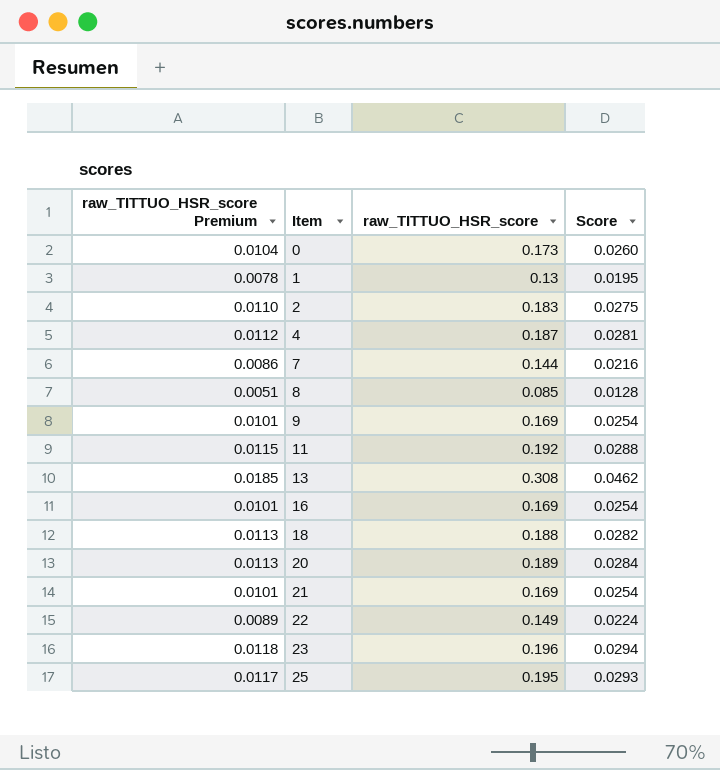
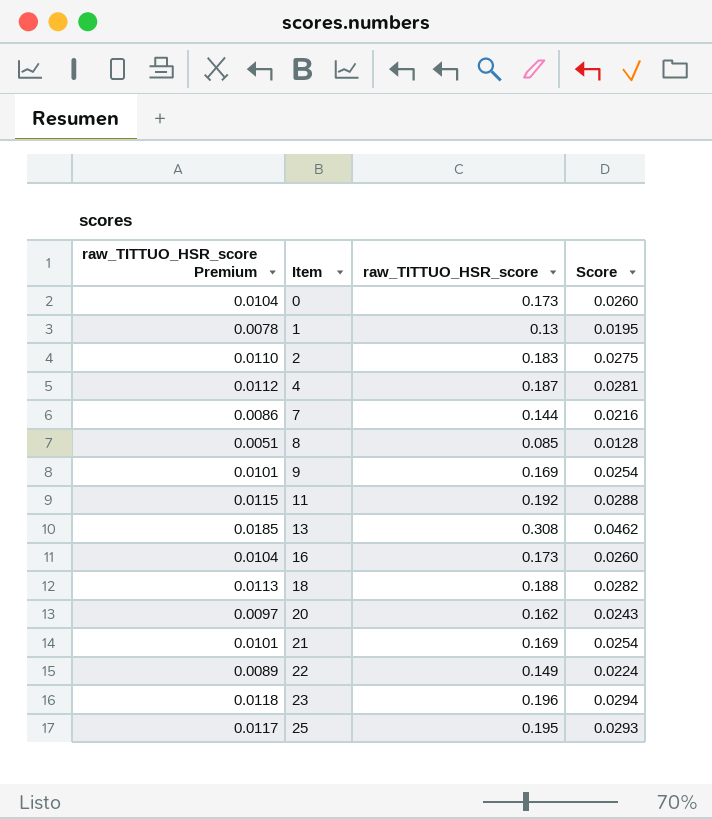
16 | raw_TITTUO_HSR_score Premium: 0.0101 -> 0.0104
16 | raw_TITTUO_HSR_score: 0.169 -> 0.173
16 | Score: 0.0254 -> 0.0260
20 | raw_TITTUO_HSR_score Premium: 0.0113 -> 0.0097
20 | raw_TITTUO_HSR_score: 0.189 -> 0.162
20 | Score: 0.0284 -> 0.0243

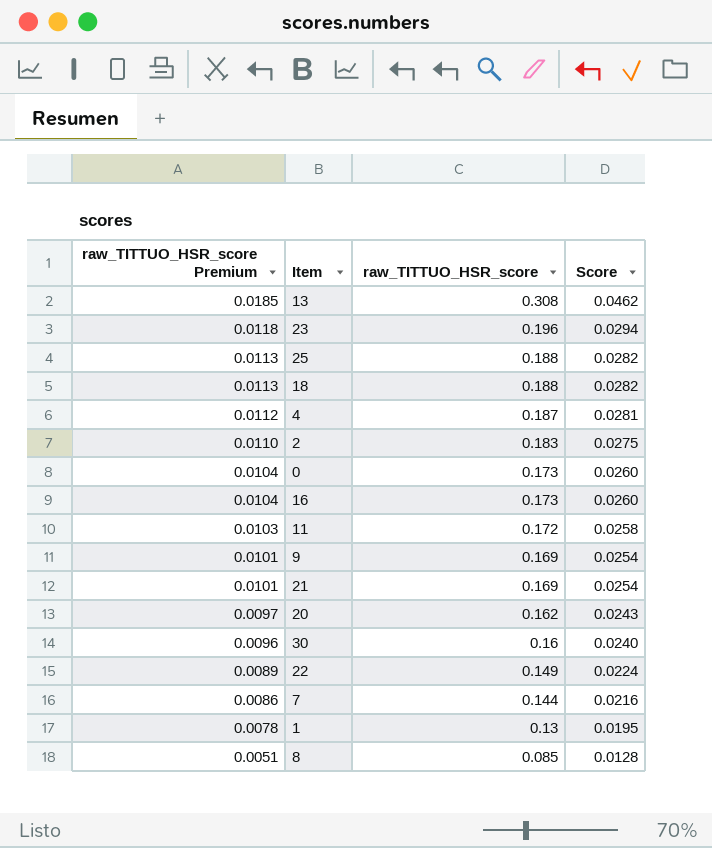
row order: Item ascending -> raw_TITTUO_HSR_score Premium descending
25 | raw_TITTUO_HSR_score Premium: 0.0117 -> 0.0113
25 | raw_TITTUO_HSR_score: 0.195 -> 0.188
25 | Score: 0.0293 -> 0.0282
11 | raw_TITTUO_HSR_score Premium: 0.0115 -> 0.0103
11 | raw_TITTUO_HSR_score: 0.192 -> 0.172
11 | Score: 0.0288 -> 0.0258
row 30: none -> 0.0096 | 0.16 | 0.0240

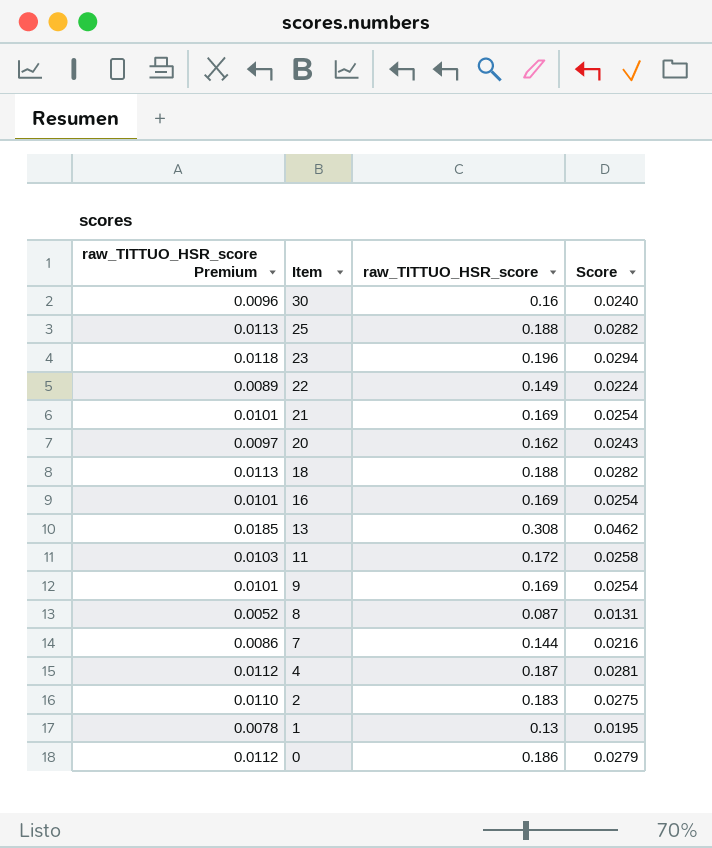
row order: raw_TITTUO_HSR_score Premium descending -> Item descending
16 | raw_TITTUO_HSR_score Premium: 0.0104 -> 0.0101
16 | raw_TITTUO_HSR_score: 0.173 -> 0.169
16 | Score: 0.0260 -> 0.0254
8 | raw_TITTUO_HSR_score Premium: 0.0051 -> 0.0052
8 | raw_TITTUO_HSR_score: 0.085 -> 0.087
8 | Score: 0.0128 -> 0.0131
0 | raw_TITTUO_HSR_score Premium: 0.0104 -> 0.0112
0 | raw_TITTUO_HSR_score: 0.173 -> 0.186
0 | Score: 0.0260 -> 0.0279

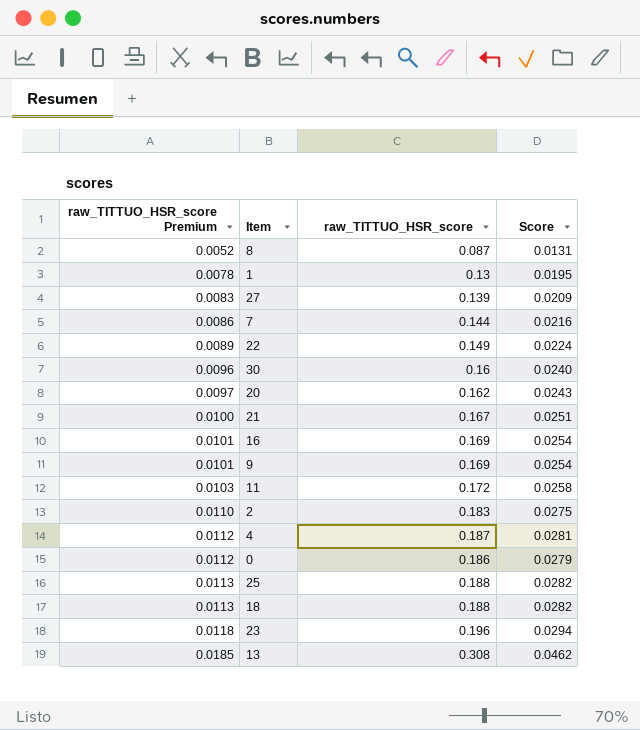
row order: Item descending -> raw_TITTUO_HSR_score Premium ascending
row 27: none -> 0.0083 | 0.139 | 0.0209
21 | raw_TITTUO_HSR_score Premium: 0.0101 -> 0.0100
21 | raw_TITTUO_HSR_score: 0.169 -> 0.167
21 | Score: 0.0254 -> 0.0251

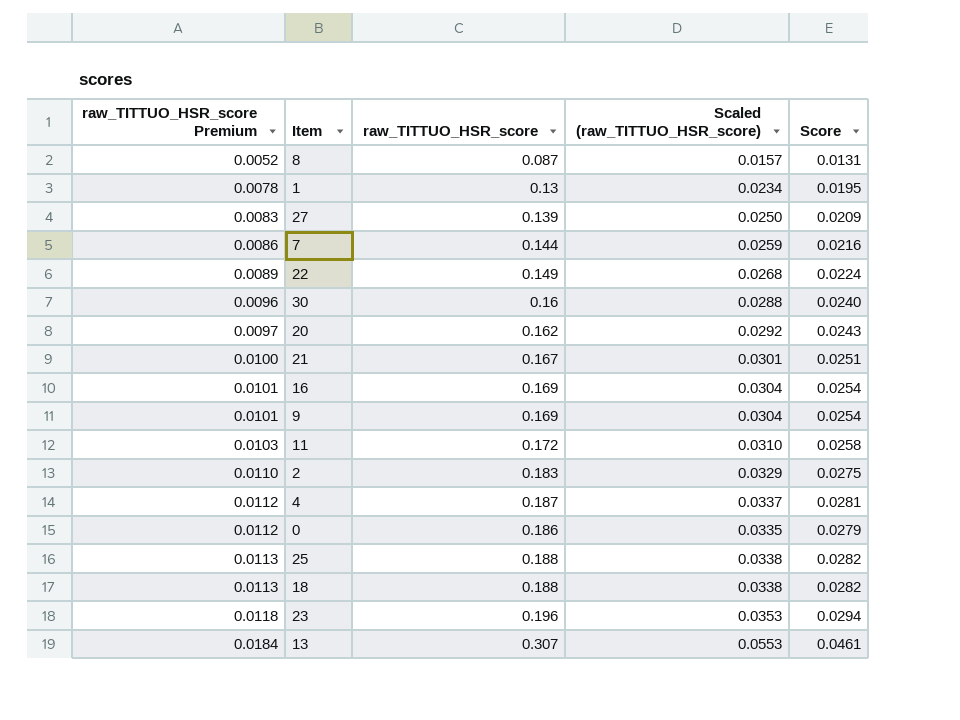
column Scaled (raw_TITTUO_HSR_score) | formula: none -> [raw_TITTUO_HSR_score] * 0.18
13 | raw_TITTUO_HSR_score Premium: 0.0185 -> 0.0184
13 | raw_TITTUO_HSR_score: 0.308 -> 0.307
13 | Score: 0.0462 -> 0.0461

